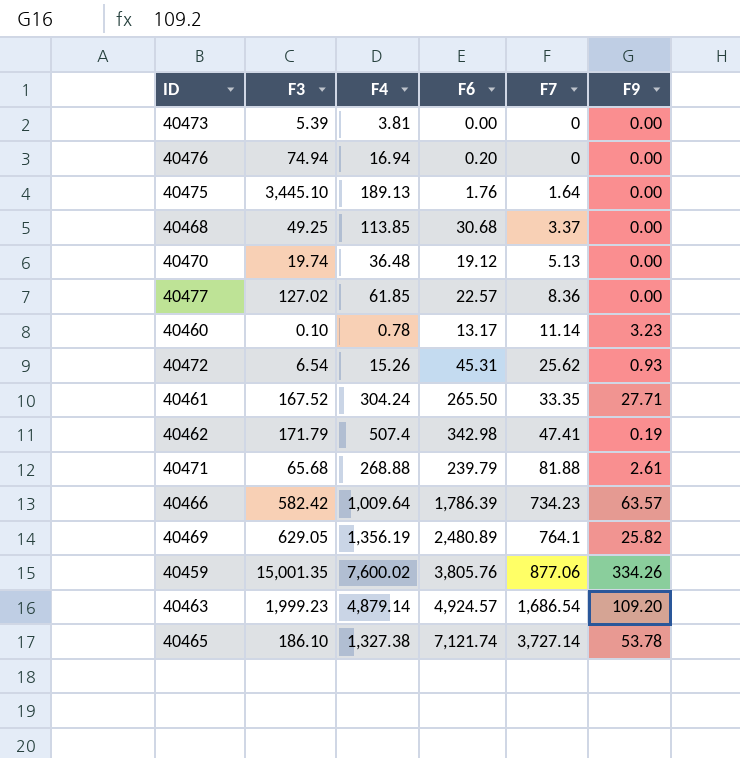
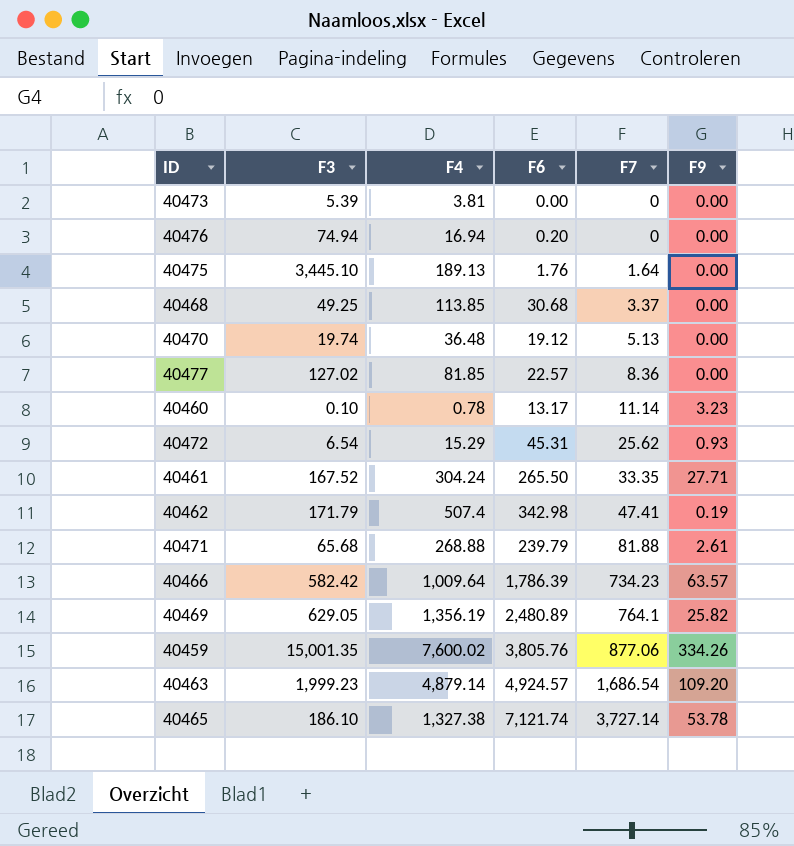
40477 | F4: 61.85 -> 81.85
40472 | F4: 15.26 -> 15.29

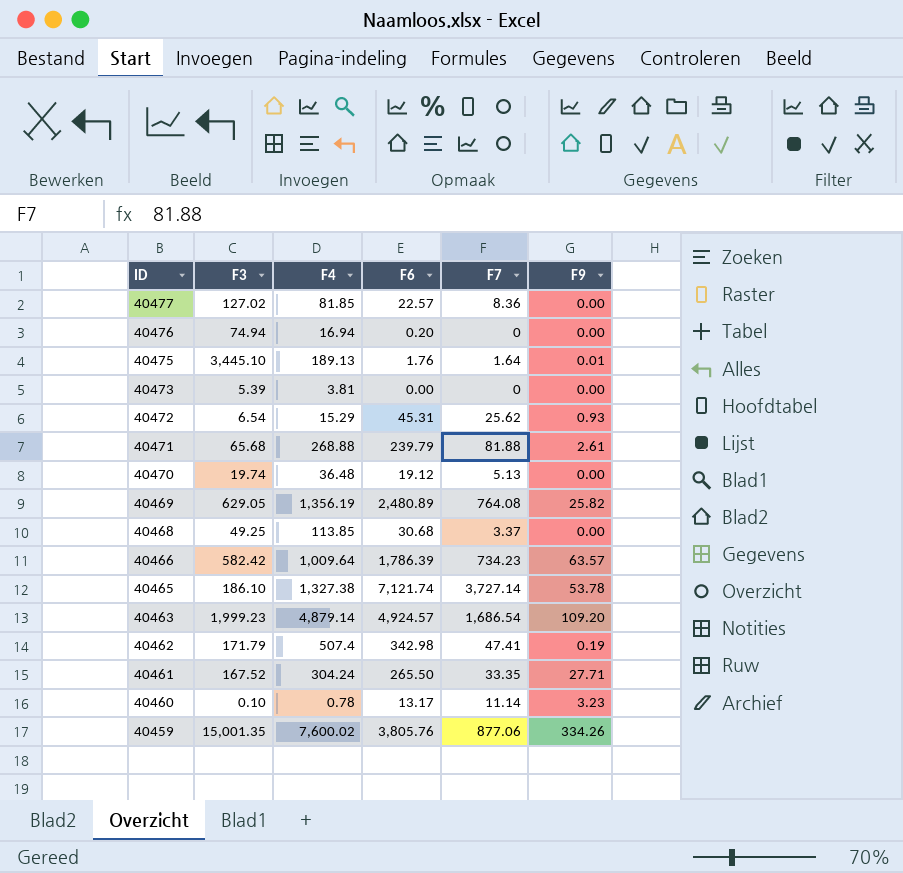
row order: F7 ascending -> ID descending
40475 | F9: 0.00 -> 0.01
40469 | F7: 764.1 -> 764.08

